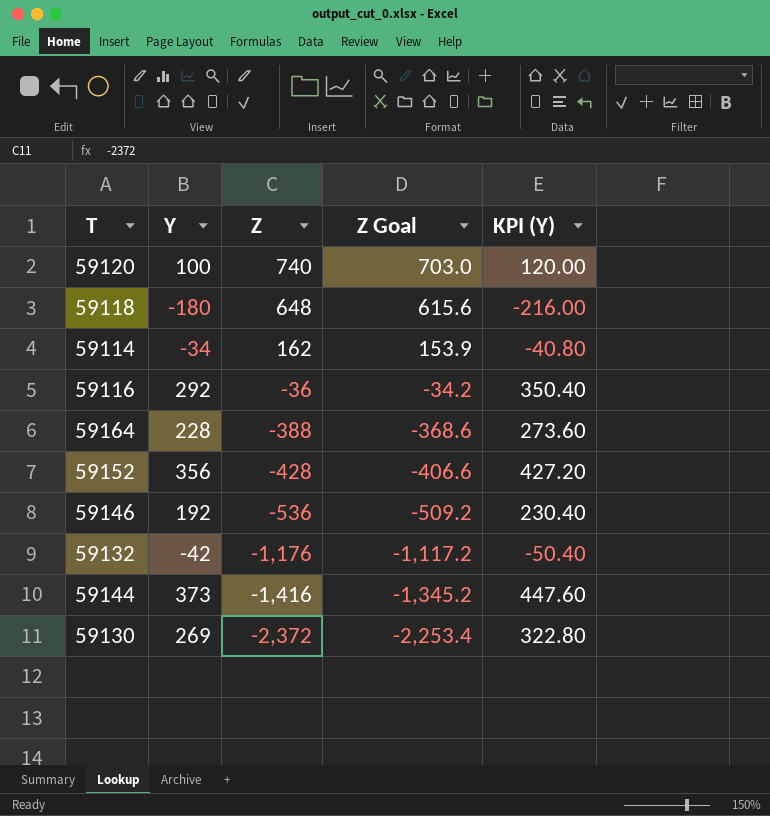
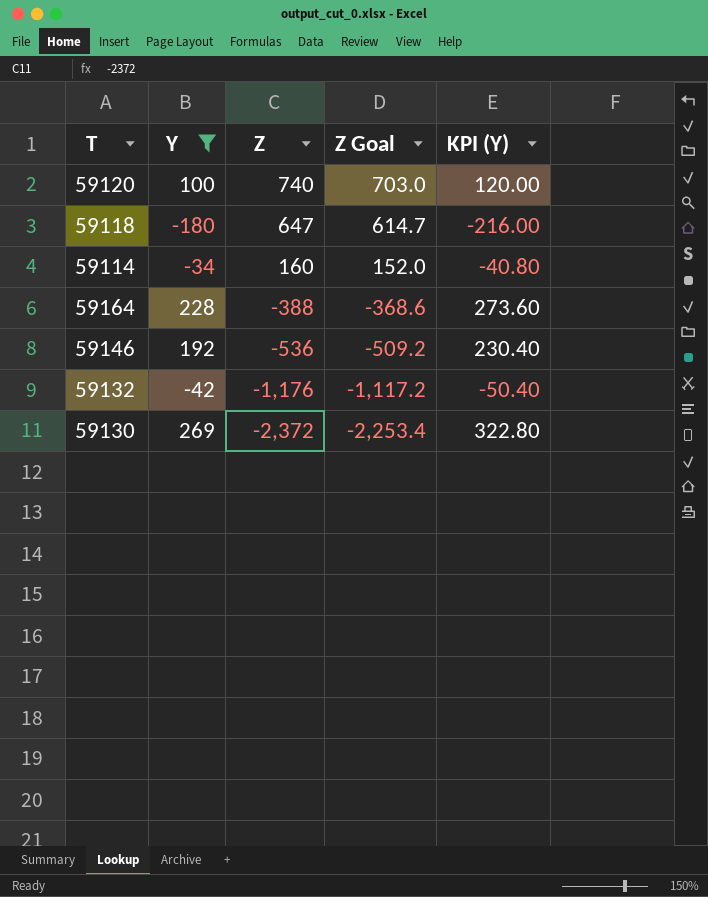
filter: none -> Y <= 269
59118 | Z: 648 -> 647
59118 | Z Goal: 615.6 -> 614.7
59114 | Z: 162 -> 160
59114 | Z Goal: 153.9 -> 152.0

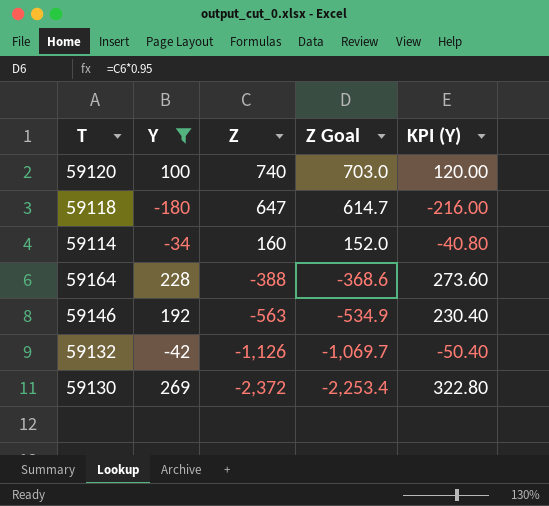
59146 | Z: -536 -> -563
59146 | Z Goal: -509.2 -> -534.9
59132 | Z: -1,176 -> -1,126
59132 | Z Goal: -1,117.2 -> -1,069.7

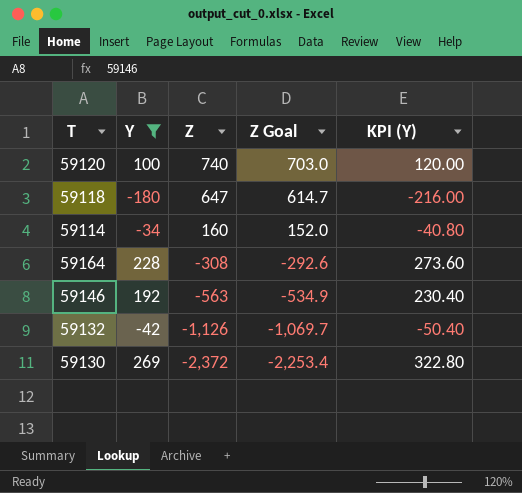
59164 | Z: -388 -> -308
59164 | Z Goal: -368.6 -> -292.6

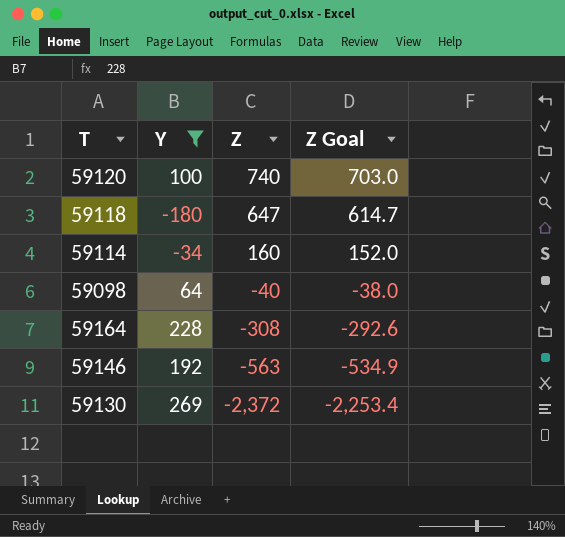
column KPI (Y) | formula: [Y] * 1.2 -> none
row 59132: -42 | -1,126 | -1,069.7 | -50.40 -> none
row 59098: none -> 64 | -40 | -38.0

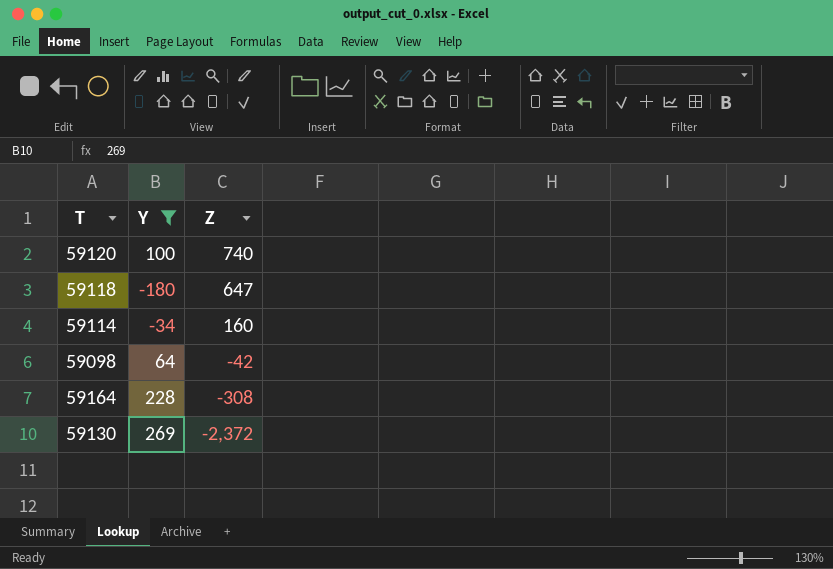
column Z Goal | formula: [Z] * 0.95 -> none
row 59146: 192 | -563 | -534.9 -> none
59098 | Z: -40 -> -42

